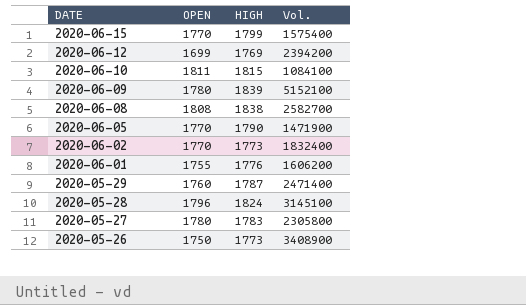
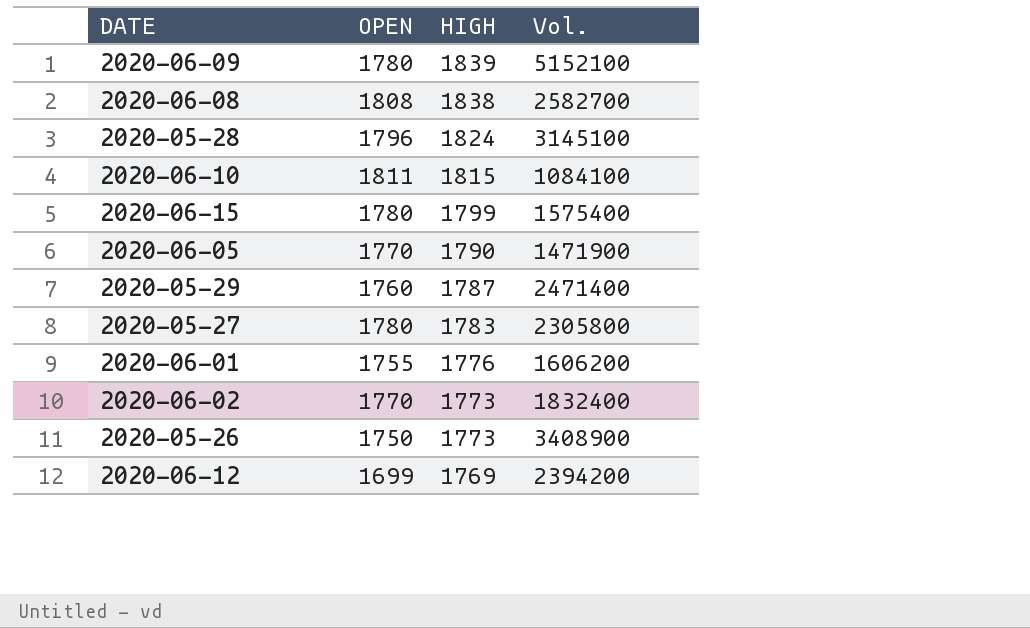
row order: DATE descending -> HIGH descending
2020-06-15 | OPEN: 1770 -> 1780

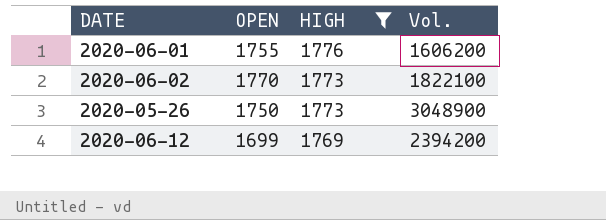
filter: none -> HIGH <= 1776
2020-06-02 | Vol.: 1832400 -> 1822100
2020-05-26 | Vol.: 3408900 -> 3048900

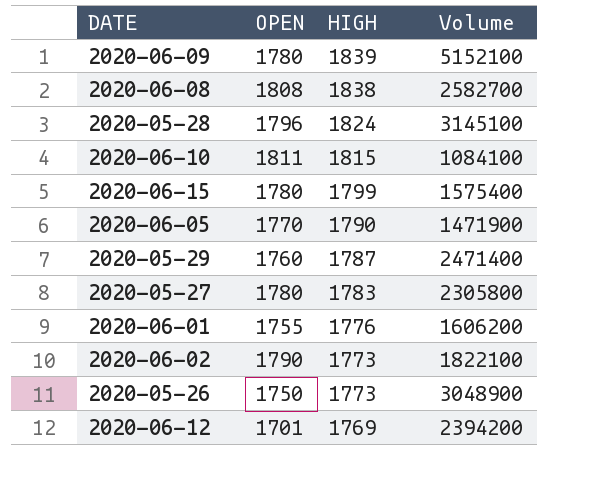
filter: HIGH <= 1776 -> none
column name: Vol. -> Volume
2020-06-02 | OPEN: 1770 -> 1790
2020-06-12 | OPEN: 1699 -> 1701

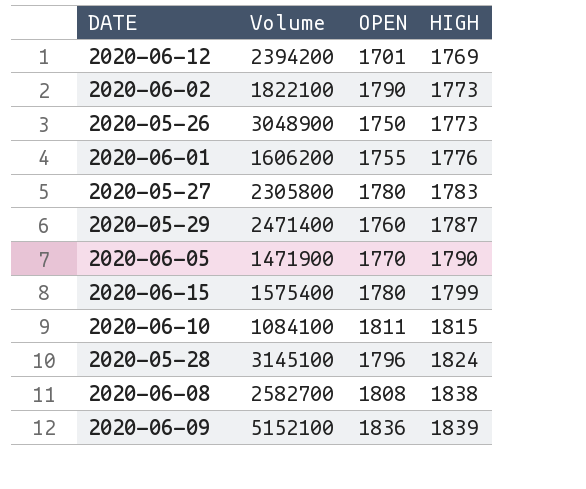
row order: HIGH descending -> HIGH ascending
column Volume | position: 4 -> 2
2020-06-09 | OPEN: 1780 -> 1836

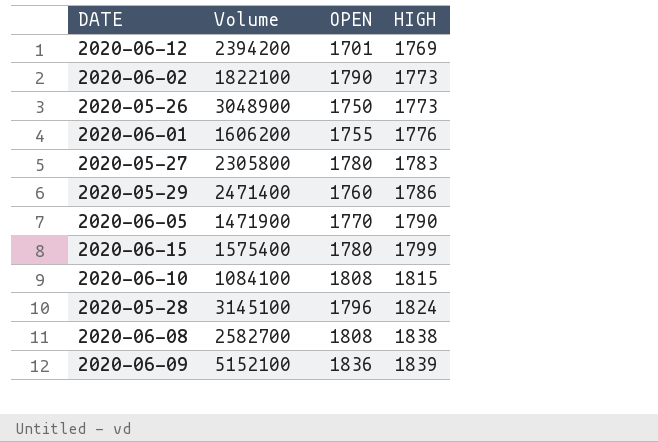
2020-05-29 | HIGH: 1787 -> 1786
2020-06-10 | OPEN: 1811 -> 1808

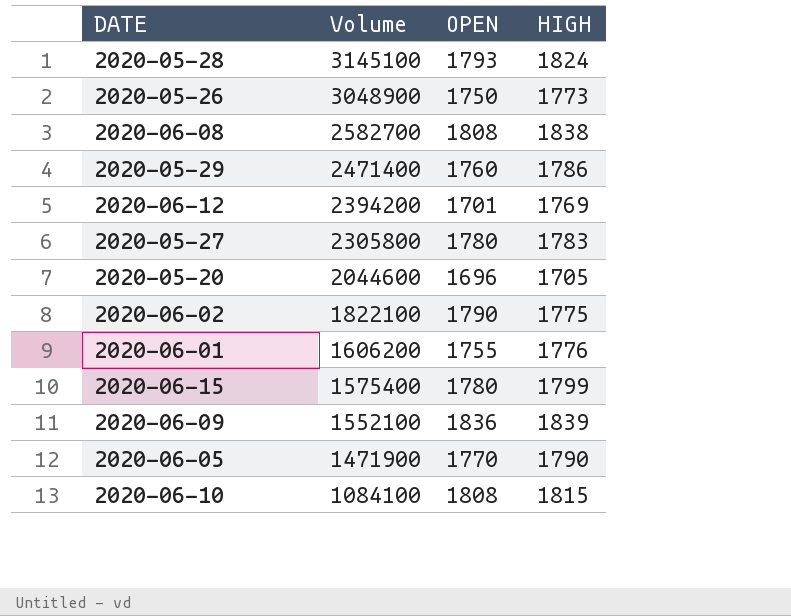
row order: HIGH ascending -> Volume descending
2020-05-28 | OPEN: 1796 -> 1793
row 2020-05-20: none -> 2044600 | 1696 | 1705
2020-06-02 | HIGH: 1773 -> 1775
2020-06-09 | Volume: 5152100 -> 1552100

